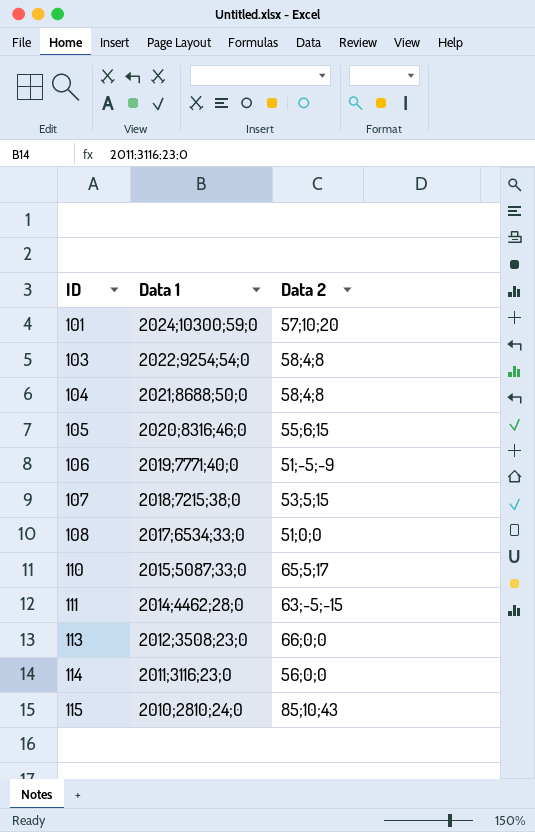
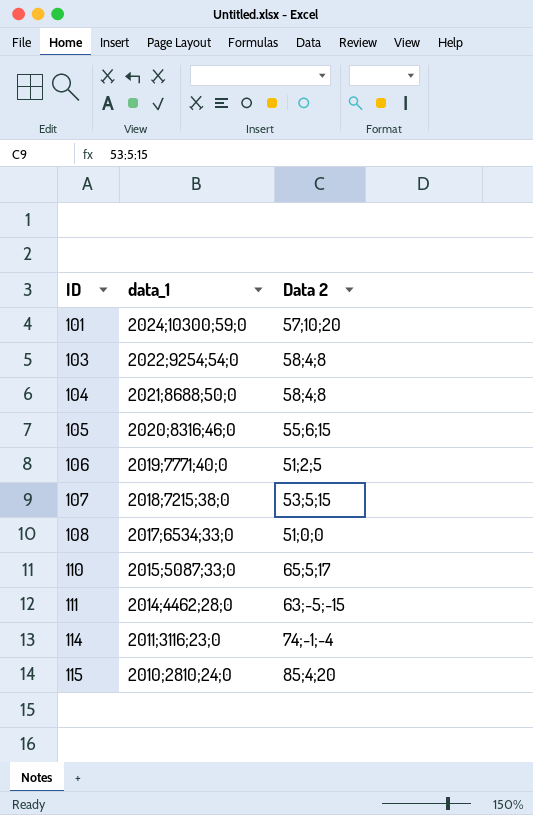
column name: Data 1 -> data_1
row 113: 2012;3508;23;0 | 66;0;0 -> none
106 | Data 2: 51;-5;-9 -> 51;2;5
114 | Data 2: 56;0;0 -> 74;-1;-4
115 | Data 2: 85;10;43 -> 85;4;20

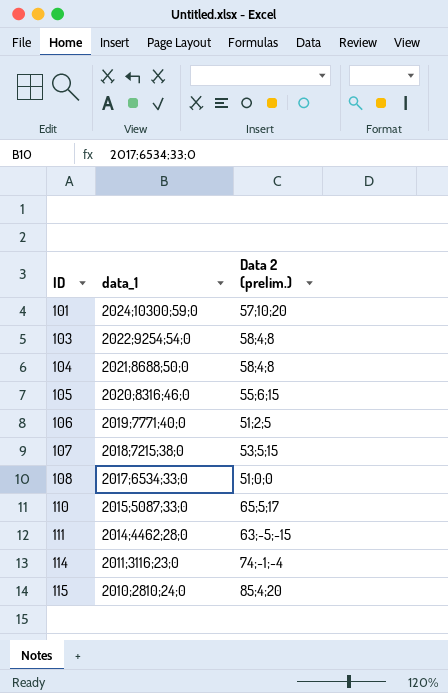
column name: Data 2 -> Data 2 (prelim.)

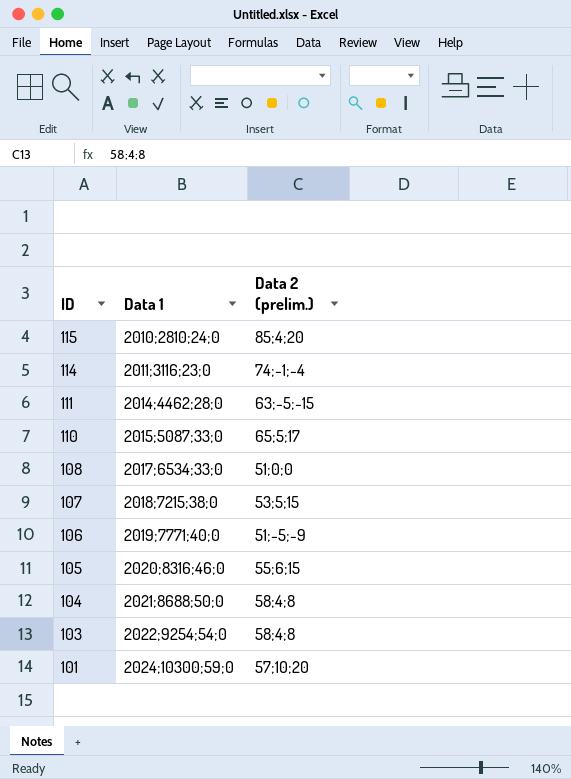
row order: ID ascending -> ID descending
column name: data_1 -> Data 1
106 | Data 2 (prelim.): 51;2;5 -> 51;-5;-9

